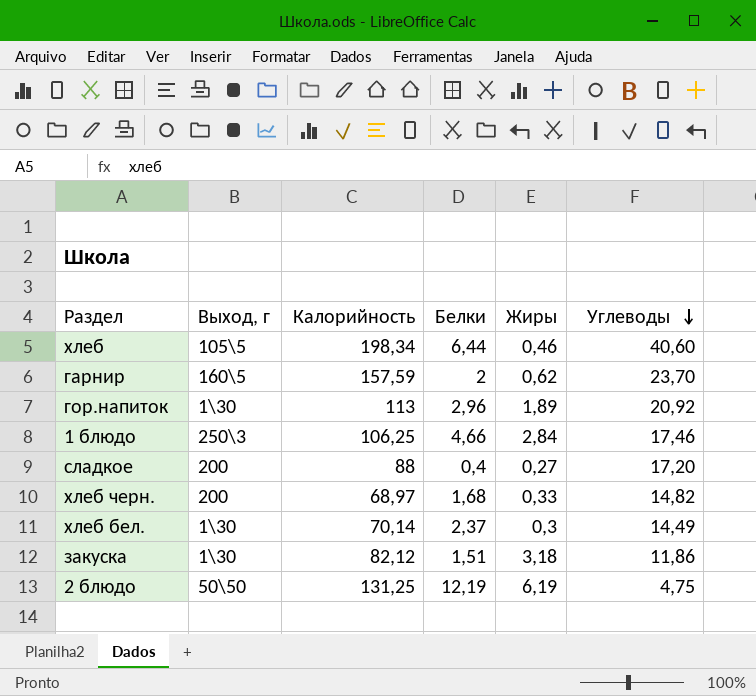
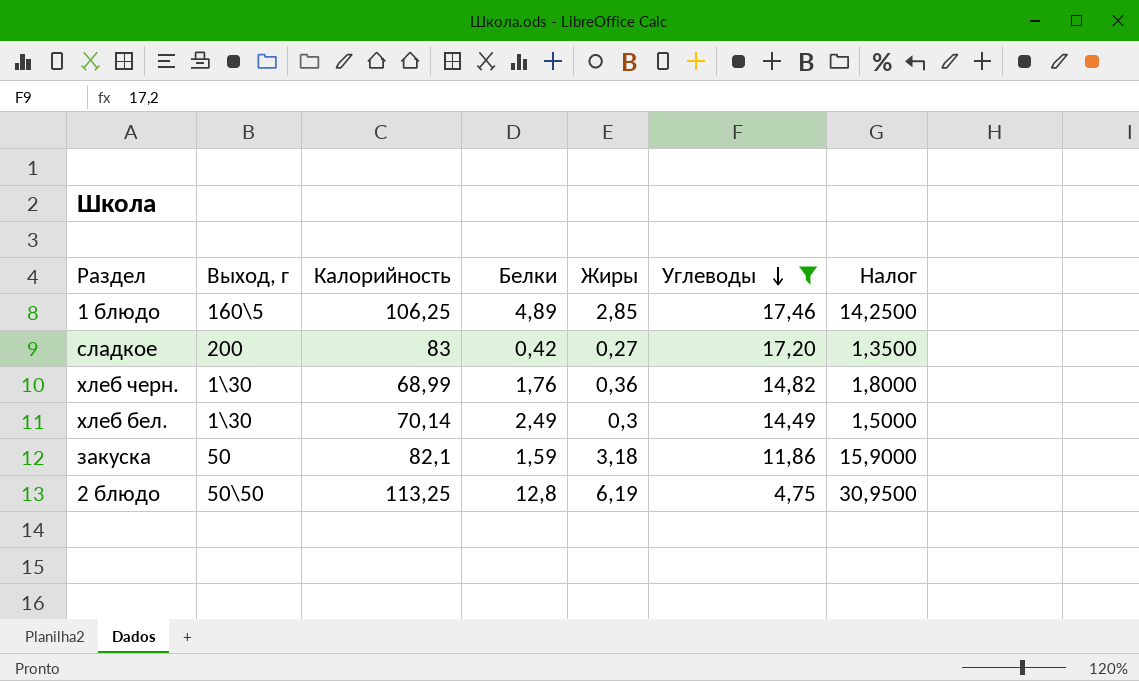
filter: none -> Углеводы <= 17,46
column Налог | formula: none -> [Жиры] * 5
1 блюдо | Выход, г: 250\3 -> 160\5
1 блюдо | Белки: 4,66 -> 4,89
1 блюдо | Жиры: 2,84 -> 2,85
сладкое | Калорийность: 88 -> 83
сладкое | Белки: 0,4 -> 0,42
хлеб черн. | Выход, г: 200 -> 1\30
хлеб черн. | Калорийность: 68,97 -> 68,99
хлеб черн. | Белки: 1,68 -> 1,76
хлеб черн. | Жиры: 0,33 -> 0,36
хлеб бел. | Белки: 2,37 -> 2,49
закуска | Выход, г: 1\30 -> 50
закуска | Калорийность: 82,12 -> 82,1
закуска | Белки: 1,51 -> 1,59
2 блюдо | Калорийность: 131,25 -> 113,25
2 блюдо | Белки: 12,19 -> 12,8

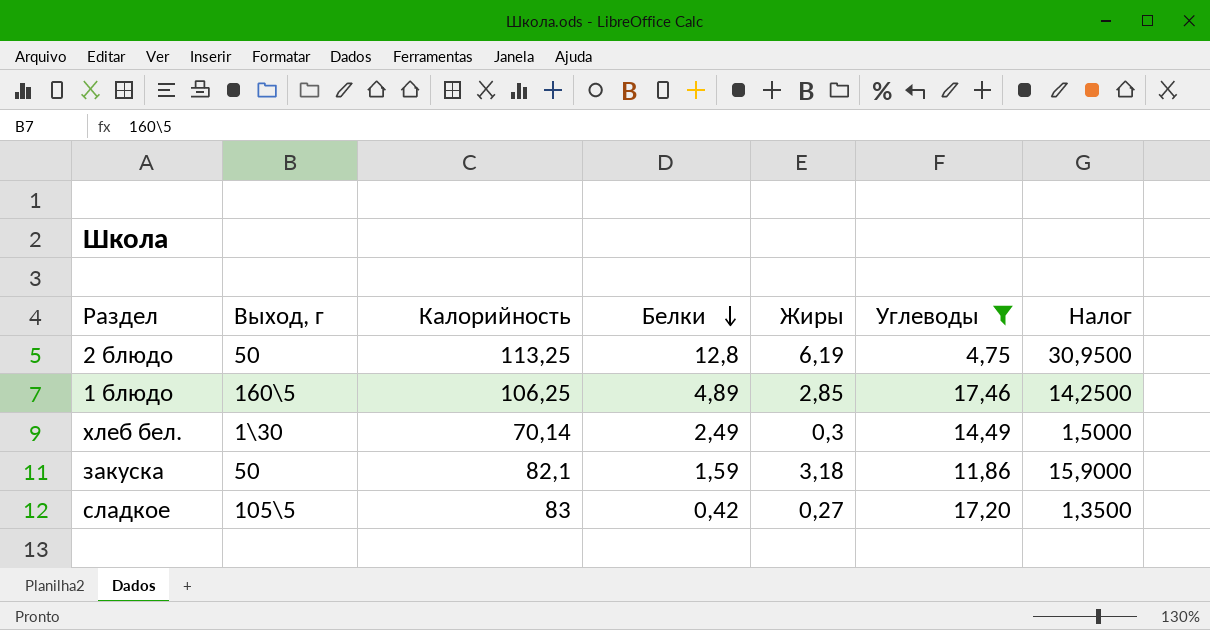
row order: Углеводы descending -> Белки descending
row хлеб черн.: 1\30 | 68,99 | 1,76 | 0,36 | 14,82 | 1,8000 -> none
2 блюдо | Выход, г: 50\50 -> 50
сладкое | Выход, г: 200 -> 105\5

